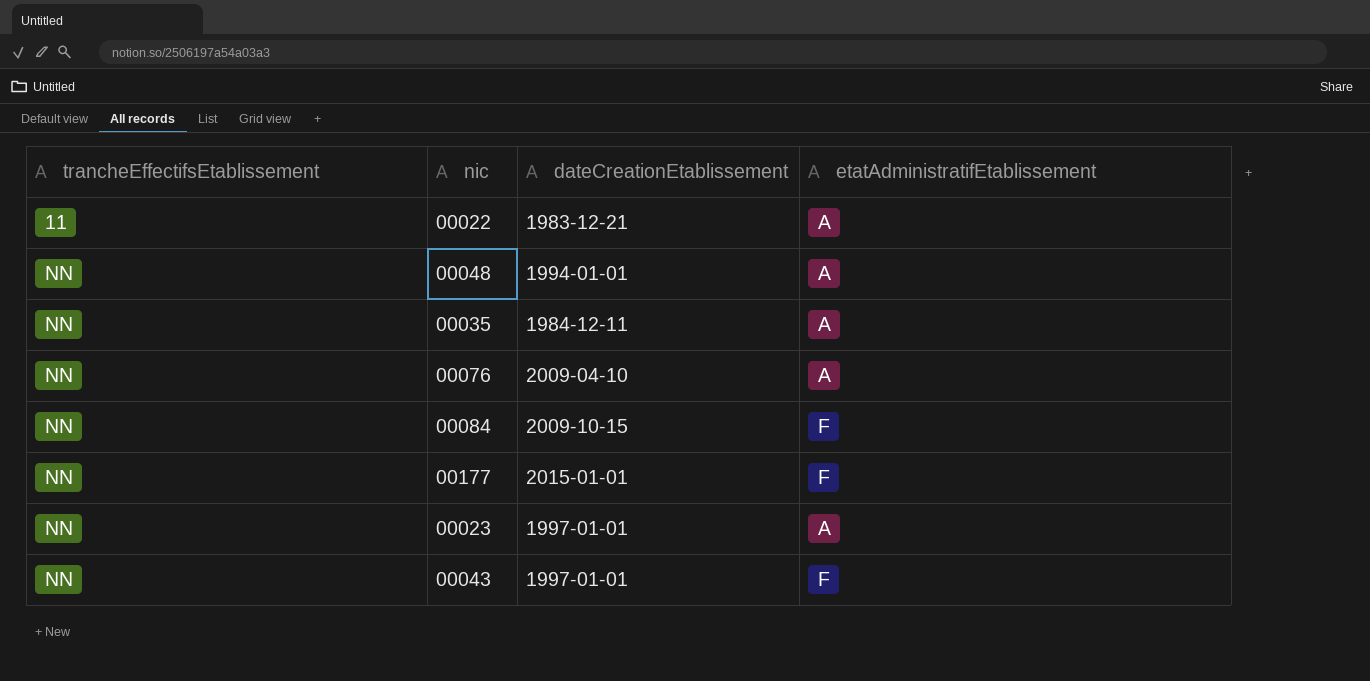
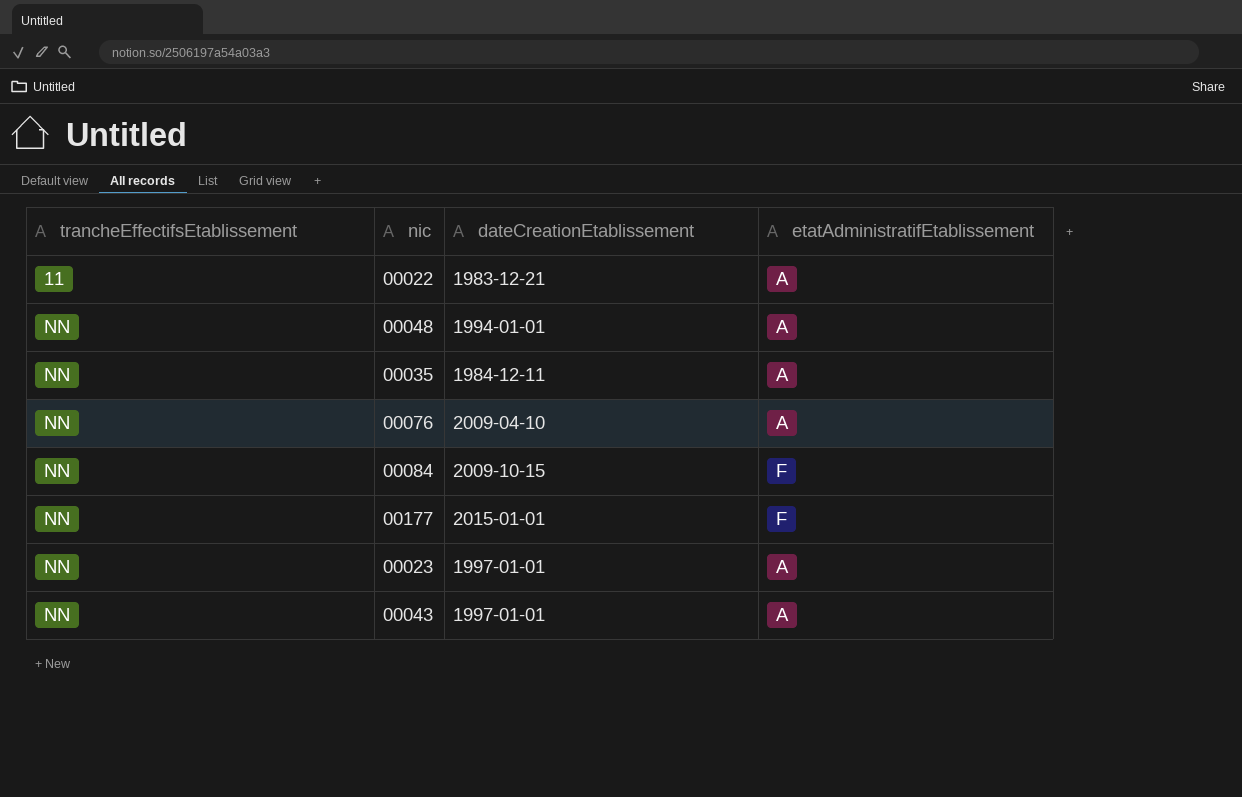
00043 | etatAdministratifEtablissement: F -> A

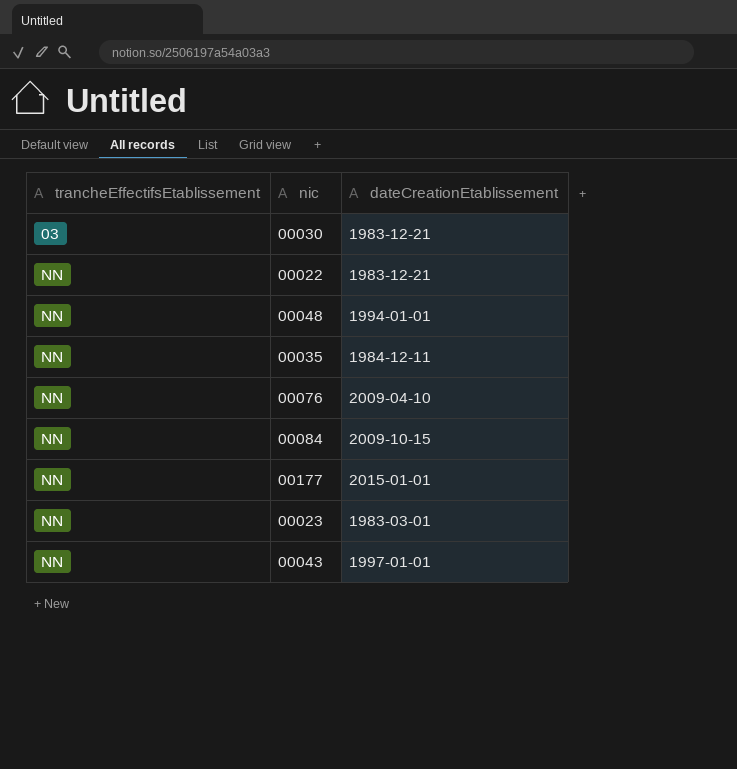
column etatAdministratifEtablissement | position: 4 -> none
row 00030: none -> 03 | 1983-12-21
00022 | trancheEffectifsEtablissement: 11 -> NN
00023 | dateCreationEtablissement: 1997-01-01 -> 1983-03-01

